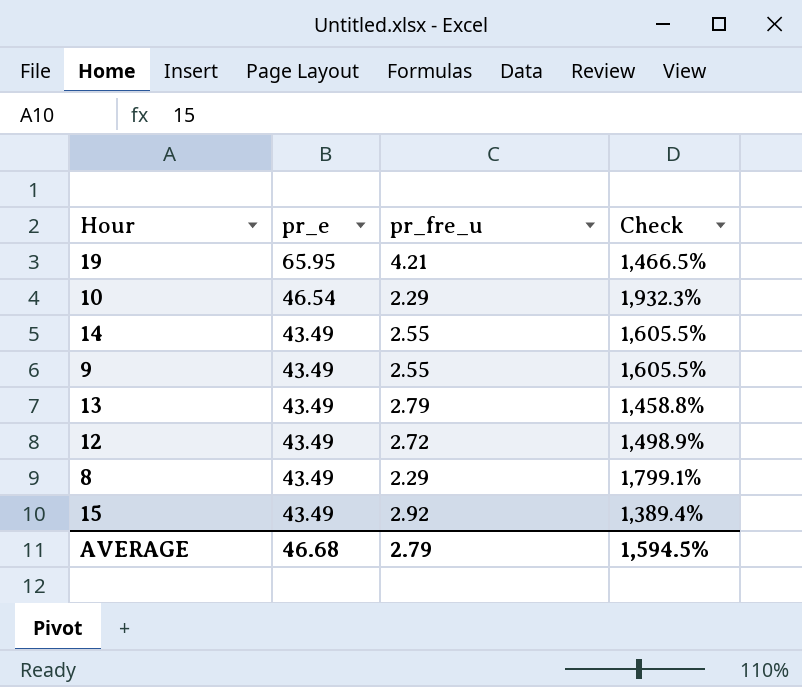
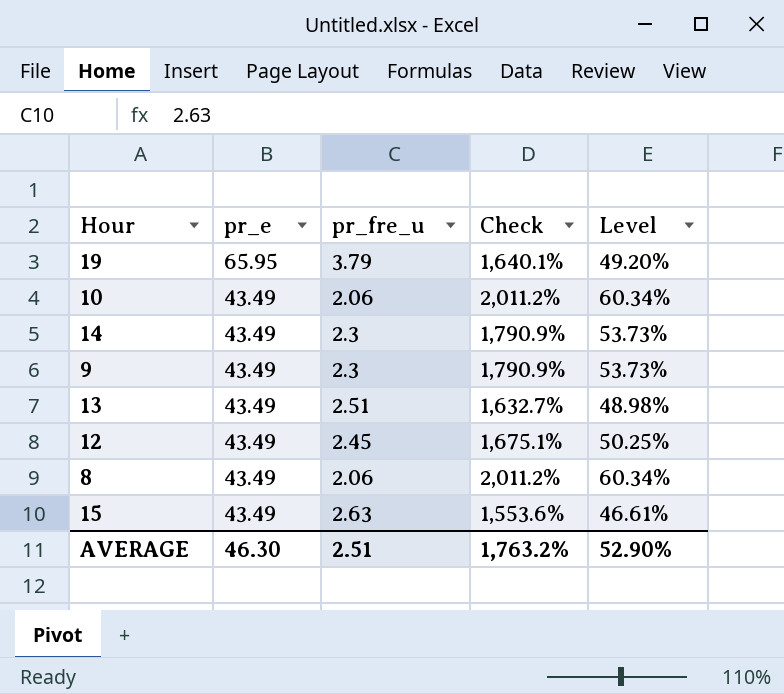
column Level | formula: none -> [Check] * 0.03
19 | pr_fre_u: 4.21 -> 3.79
19 | Check: 1,466.5% -> 1,640.1%
10 | pr_e: 46.54 -> 43.49
10 | pr_fre_u: 2.29 -> 2.06
10 | Check: 1,932.3% -> 2,011.2%
14 | pr_fre_u: 2.55 -> 2.3
14 | Check: 1,605.5% -> 1,790.9%
9 | pr_fre_u: 2.55 -> 2.3
9 | Check: 1,605.5% -> 1,790.9%
13 | pr_fre_u: 2.79 -> 2.51
13 | Check: 1,458.8% -> 1,632.7%
12 | pr_fre_u: 2.72 -> 2.45
12 | Check: 1,498.9% -> 1,675.1%
8 | pr_fre_u: 2.29 -> 2.06
8 | Check: 1,799.1% -> 2,011.2%
15 | pr_fre_u: 2.92 -> 2.63
15 | Check: 1,389.4% -> 1,553.6%
AVERAGE | pr_e: 46.68 -> 46.30
AVERAGE | pr_fre_u: 2.79 -> 2.51
AVERAGE | Check: 1,594.5% -> 1,763.2%

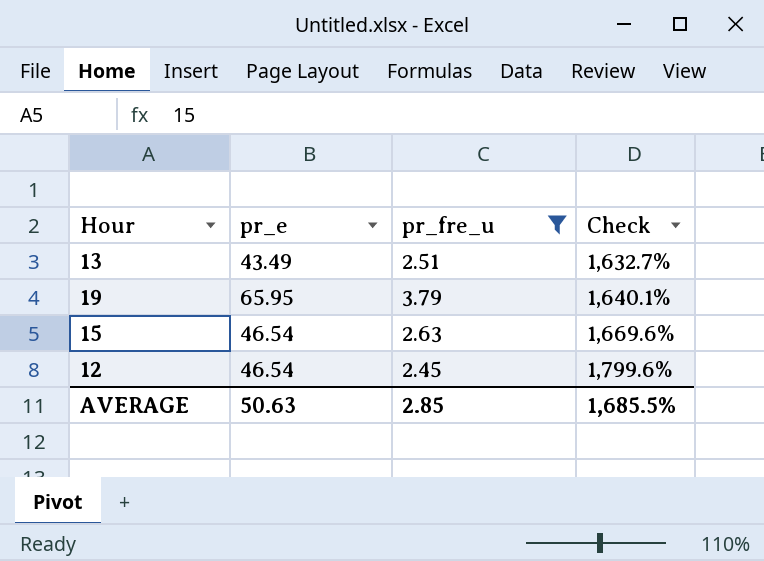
filter: none -> pr_fre_u >= 2.45
row order: pr_e descending -> Check ascending
column Level | formula: [Check] * 0.03 -> none
15 | pr_e: 43.49 -> 46.54
15 | Check: 1,553.6% -> 1,669.6%
12 | pr_e: 43.49 -> 46.54
12 | Check: 1,675.1% -> 1,799.6%
AVERAGE | pr_e: 46.30 -> 50.63
AVERAGE | pr_fre_u: 2.51 -> 2.85
AVERAGE | Check: 1,763.2% -> 1,685.5%

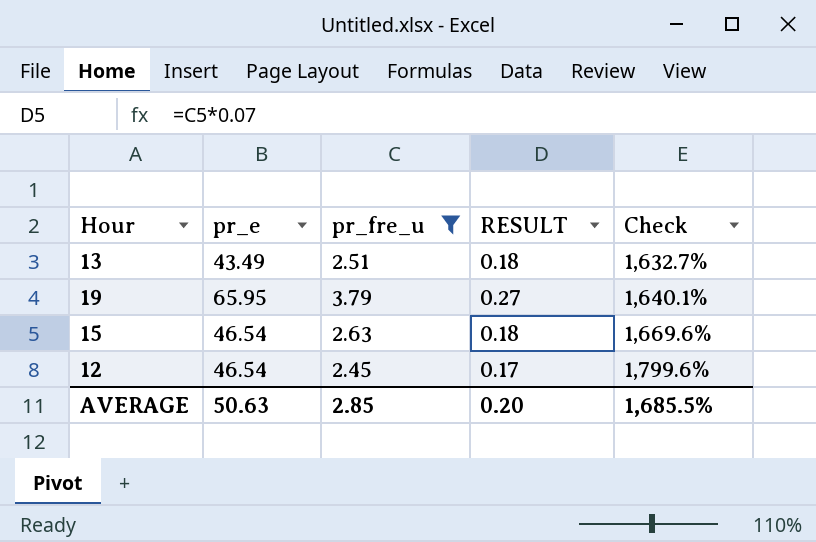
column RESULT | formula: none -> [pr_fre_u] * 0.07

